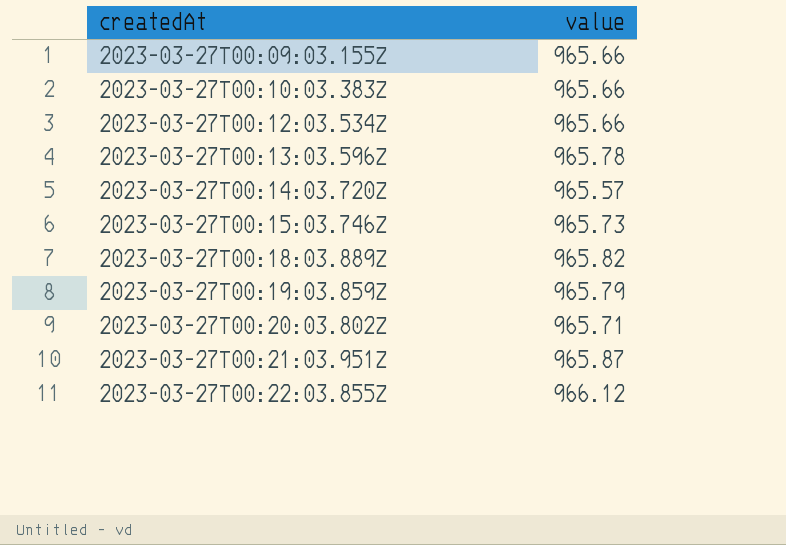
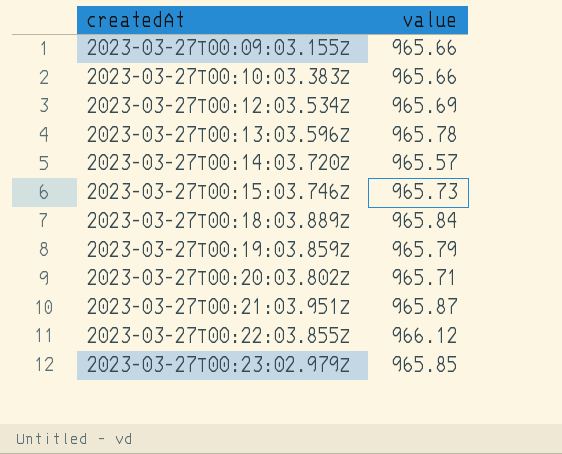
2023-03-27T00:12:03.534Z | value: 965.66 -> 965.69
2023-03-27T00:18:03.889Z | value: 965.82 -> 965.84
row 2023-03-27T00:23:02.979Z: none -> 965.85

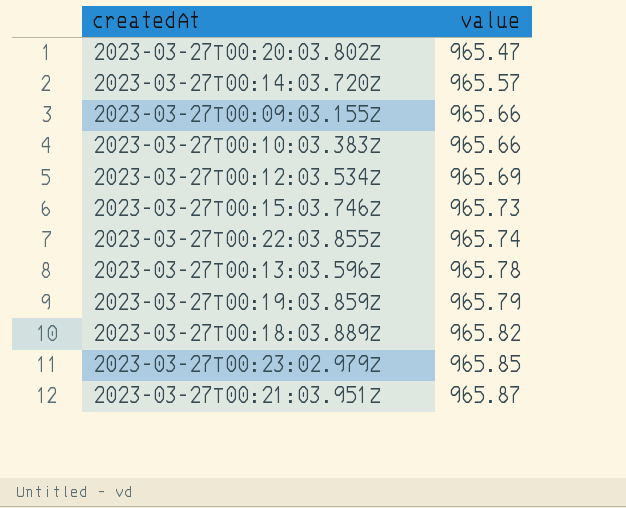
row order: createdAt ascending -> value ascending
2023-03-27T00:20:03.802Z | value: 965.71 -> 965.47
2023-03-27T00:22:03.855Z | value: 966.12 -> 965.74
2023-03-27T00:18:03.889Z | value: 965.84 -> 965.82

